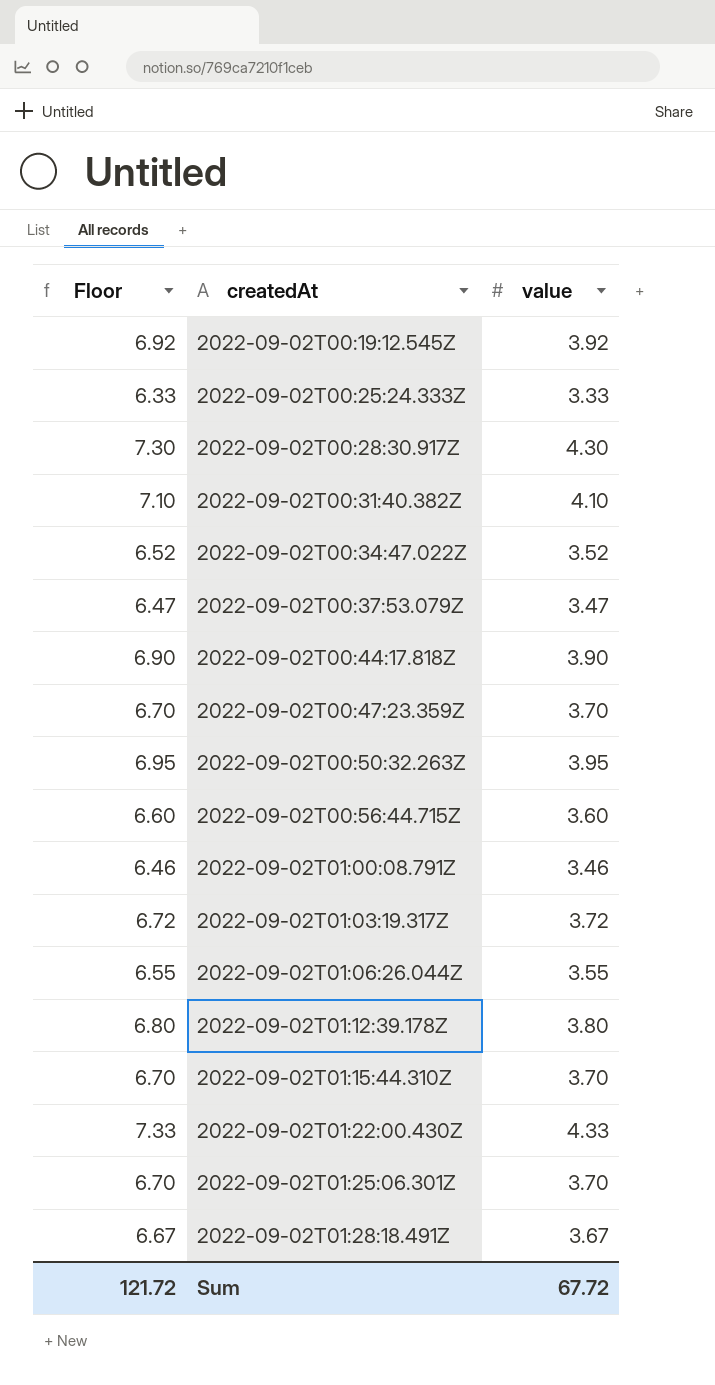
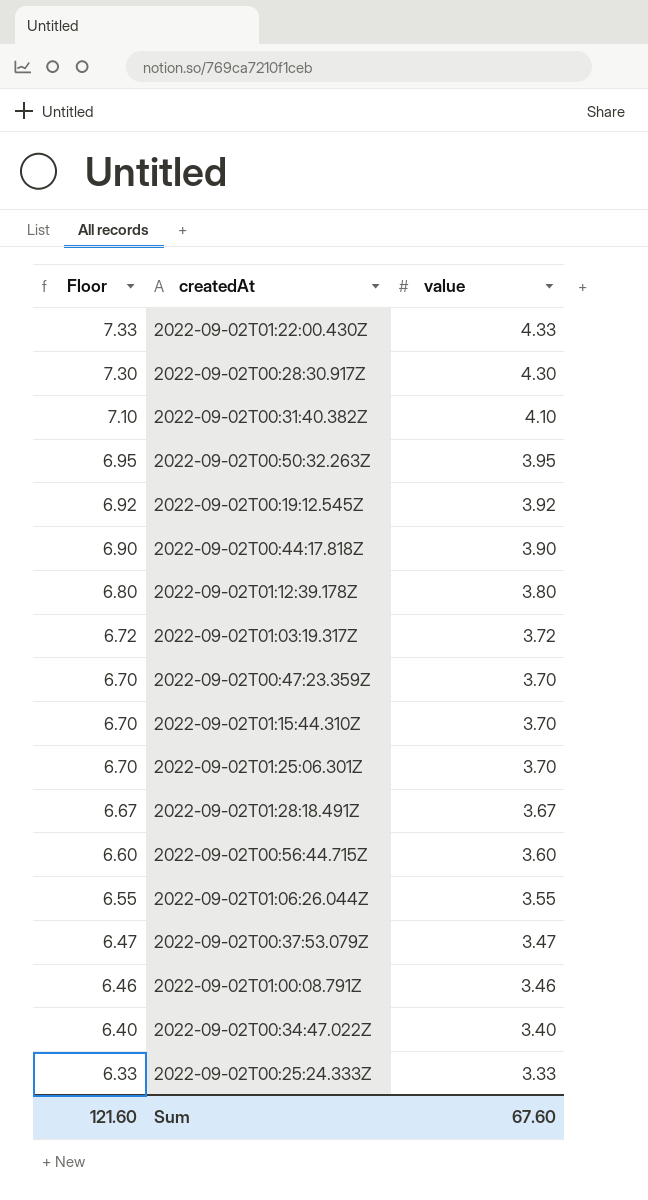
row order: createdAt ascending -> Floor descending
2022-09-02T00:34:47.022Z | Floor: 6.52 -> 6.40
2022-09-02T00:34:47.022Z | value: 3.52 -> 3.40
Sum | Floor: 121.72 -> 121.60
Sum | value: 67.72 -> 67.60

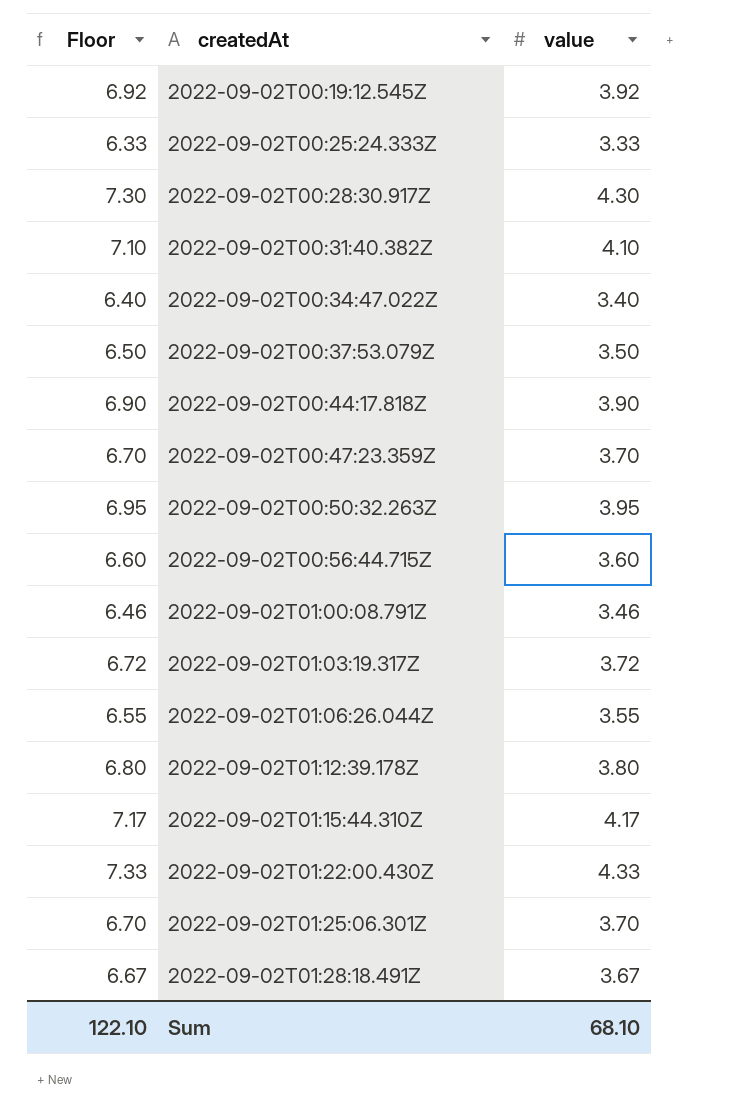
row order: Floor descending -> createdAt ascending
2022-09-02T00:37:53.079Z | Floor: 6.47 -> 6.50
2022-09-02T00:37:53.079Z | value: 3.47 -> 3.50
2022-09-02T01:15:44.310Z | Floor: 6.70 -> 7.17
2022-09-02T01:15:44.310Z | value: 3.70 -> 4.17
Sum | Floor: 121.60 -> 122.10
Sum | value: 67.60 -> 68.10

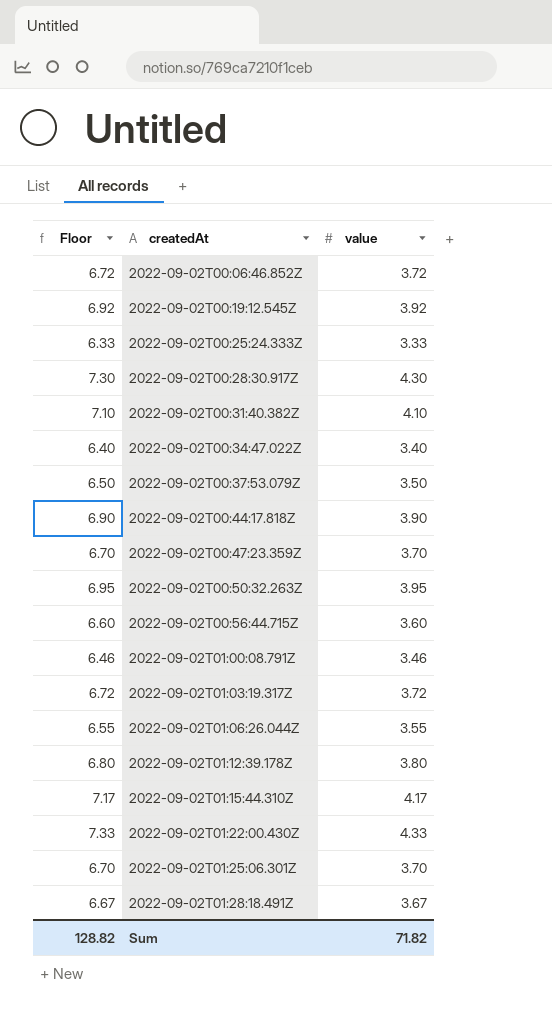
row 2022-09-02T00:06:46.852Z: none -> 6.72 | 3.72
Sum | Floor: 122.10 -> 128.82
Sum | value: 68.10 -> 71.82

